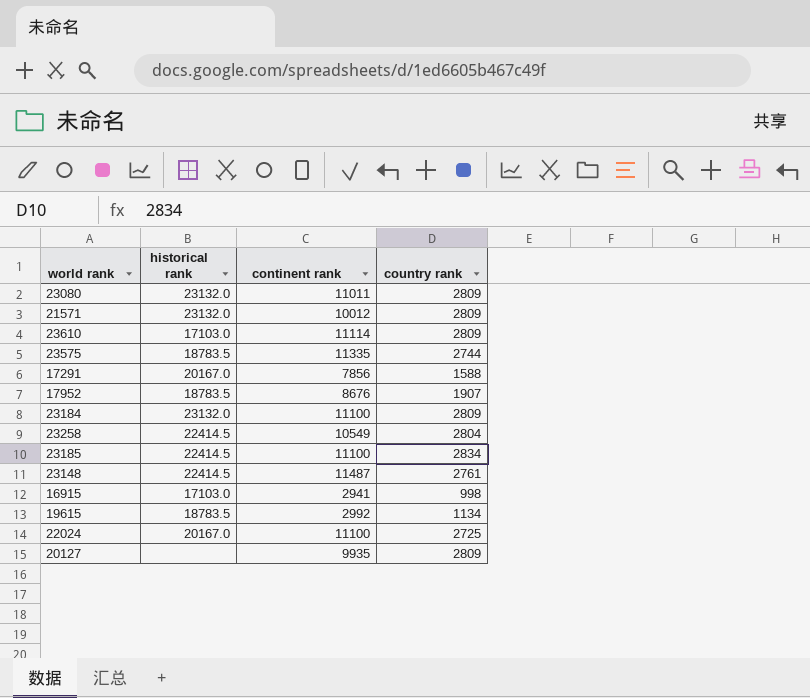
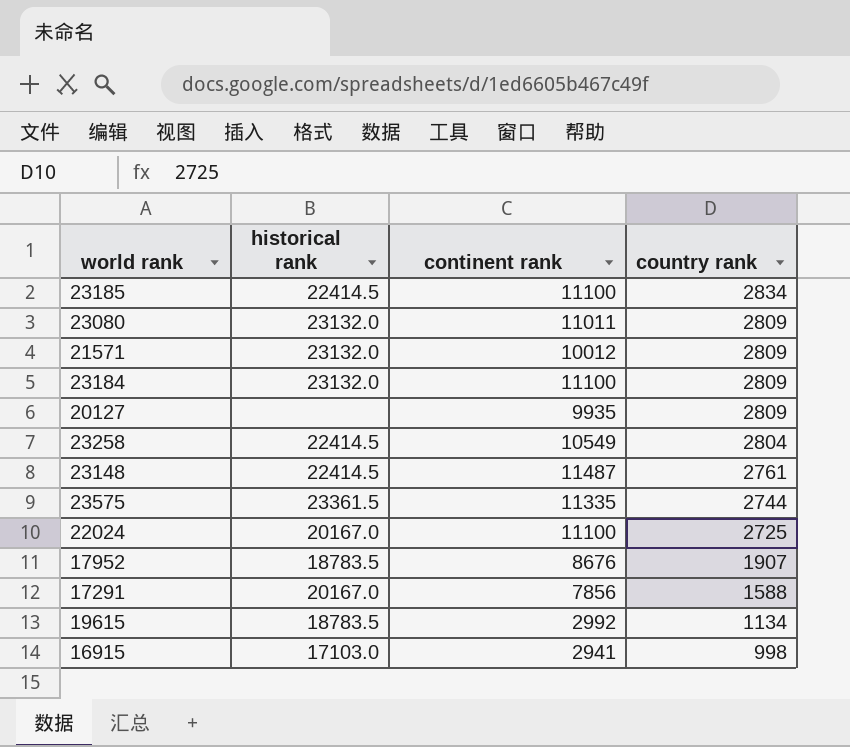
row order: none -> country rank descending
row 23610: 17103.0 | 11114 | 2809 -> none
23575 | historical rank: 18783.5 -> 23361.5

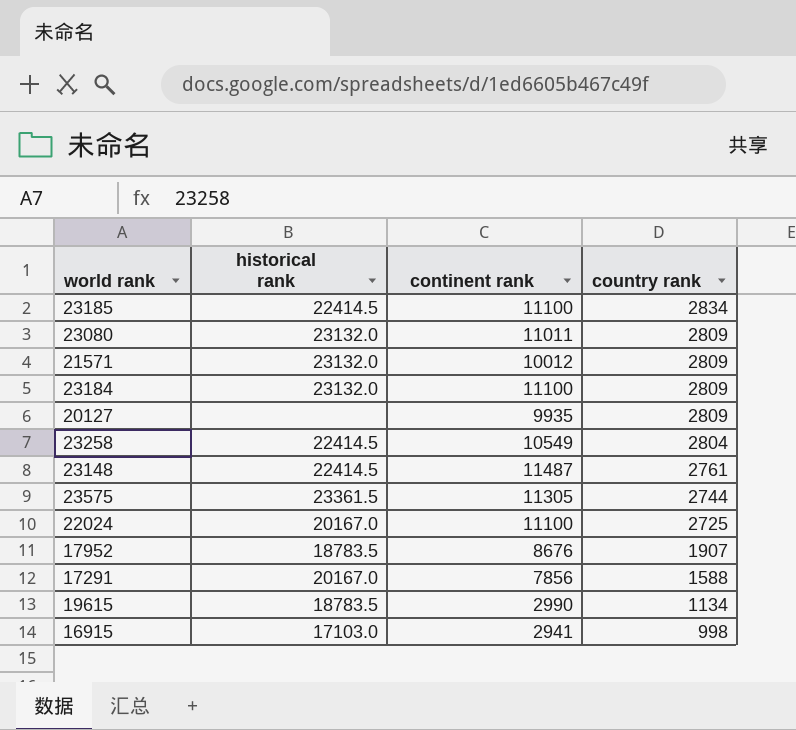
23575 | continent rank: 11335 -> 11305
19615 | continent rank: 2992 -> 2990

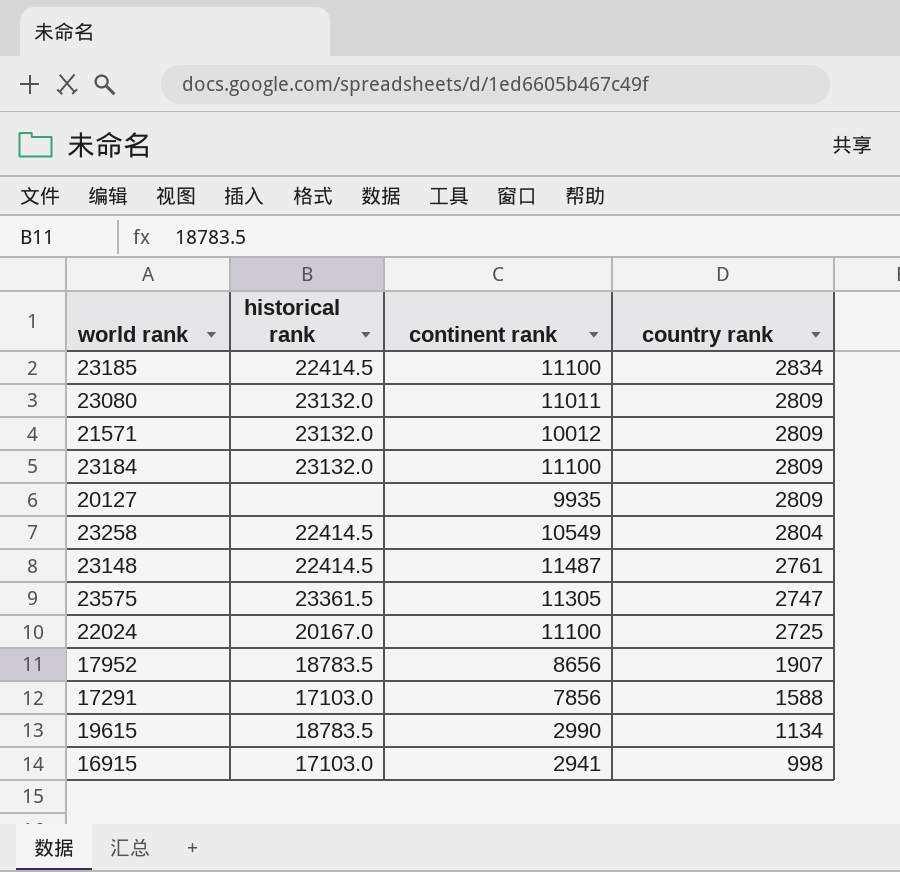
23575 | country rank: 2744 -> 2747
17952 | continent rank: 8676 -> 8656
17291 | historical rank: 20167.0 -> 17103.0

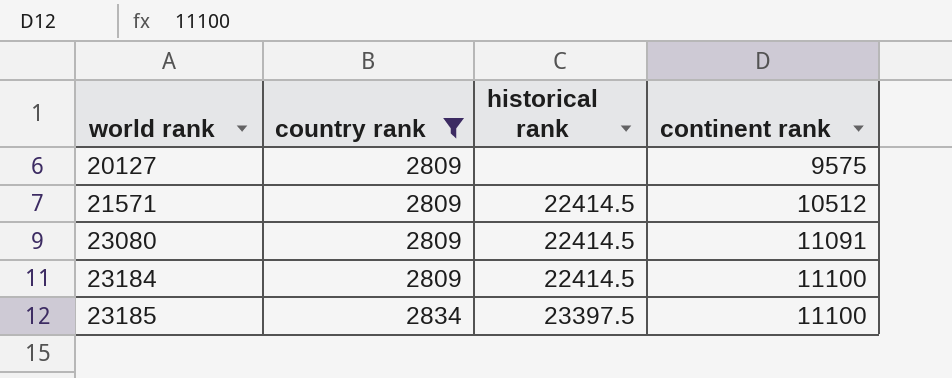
filter: none -> country rank >= 2809
row order: country rank descending -> world rank ascending
column country rank | position: 4 -> 2
20127 | continent rank: 9935 -> 9575
21571 | historical rank: 23132.0 -> 22414.5
21571 | continent rank: 10012 -> 10512
23080 | historical rank: 23132.0 -> 22414.5
23080 | continent rank: 11011 -> 11091
23184 | historical rank: 23132.0 -> 22414.5
23185 | historical rank: 22414.5 -> 23397.5

